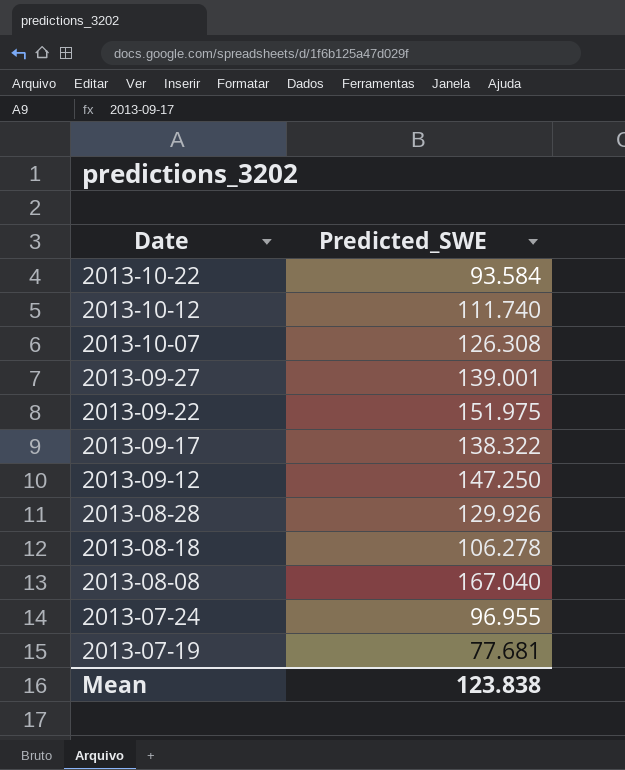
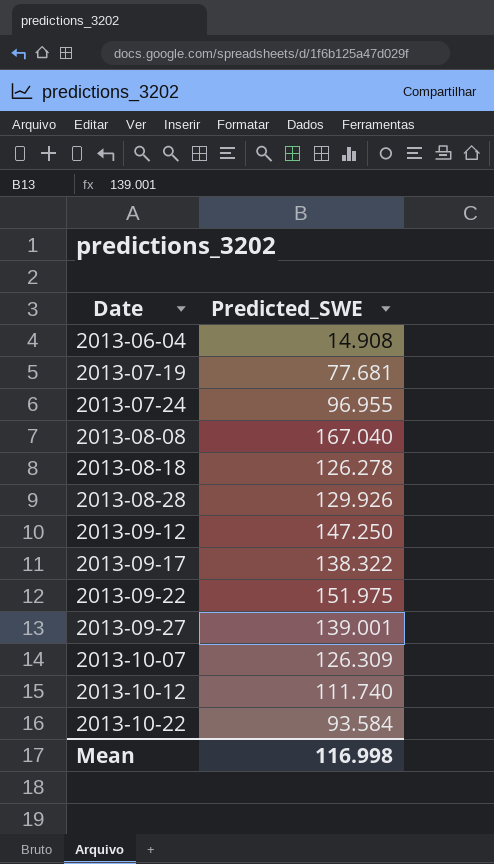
row order: Date descending -> Date ascending
row 2013-06-04: none -> 14.908
2013-08-18 | Predicted_SWE: 106.278 -> 126.278
2013-10-07 | Predicted_SWE: 126.308 -> 126.309
Mean | Predicted_SWE: 123.838 -> 116.998

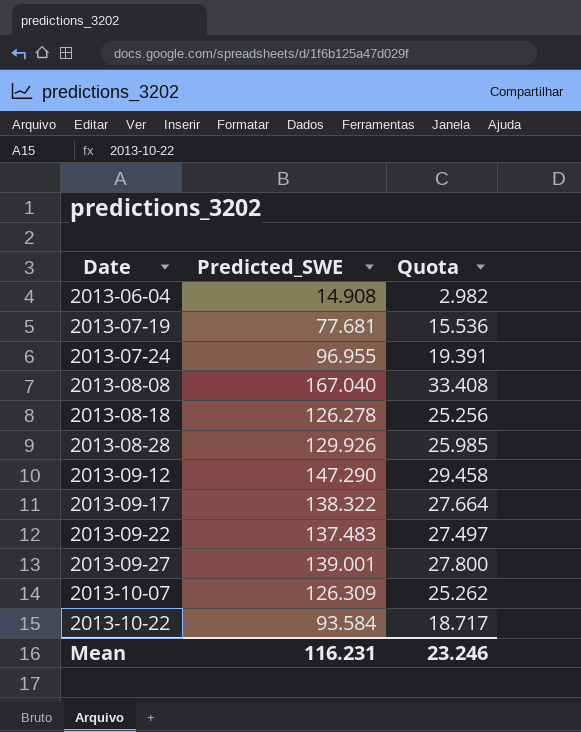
column Quota | formula: none -> [Predicted_SWE] * 0.2
row 2013-10-12: 111.740 -> none
2013-09-12 | Predicted_SWE: 147.250 -> 147.290
2013-09-22 | Predicted_SWE: 151.975 -> 137.483
Mean | Predicted_SWE: 116.998 -> 116.231

